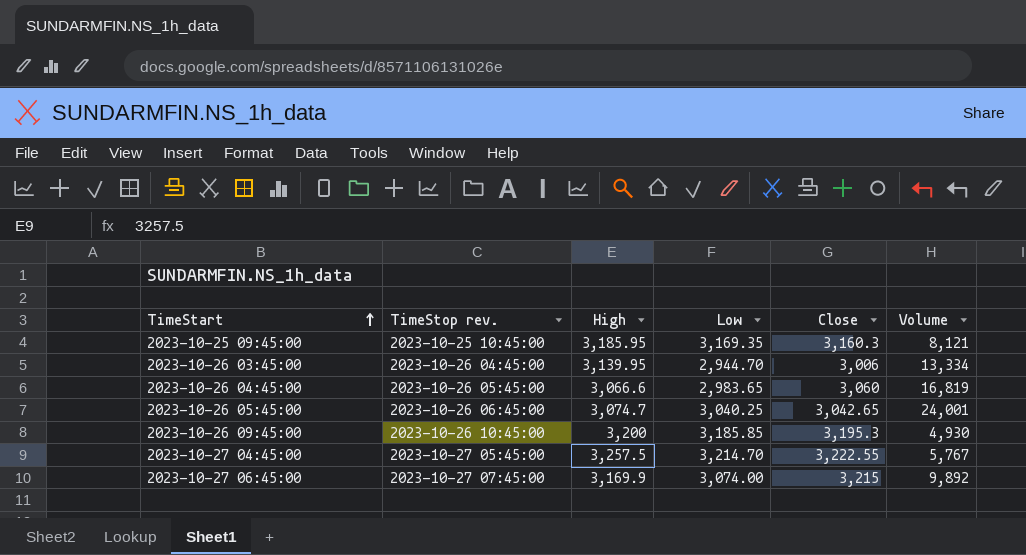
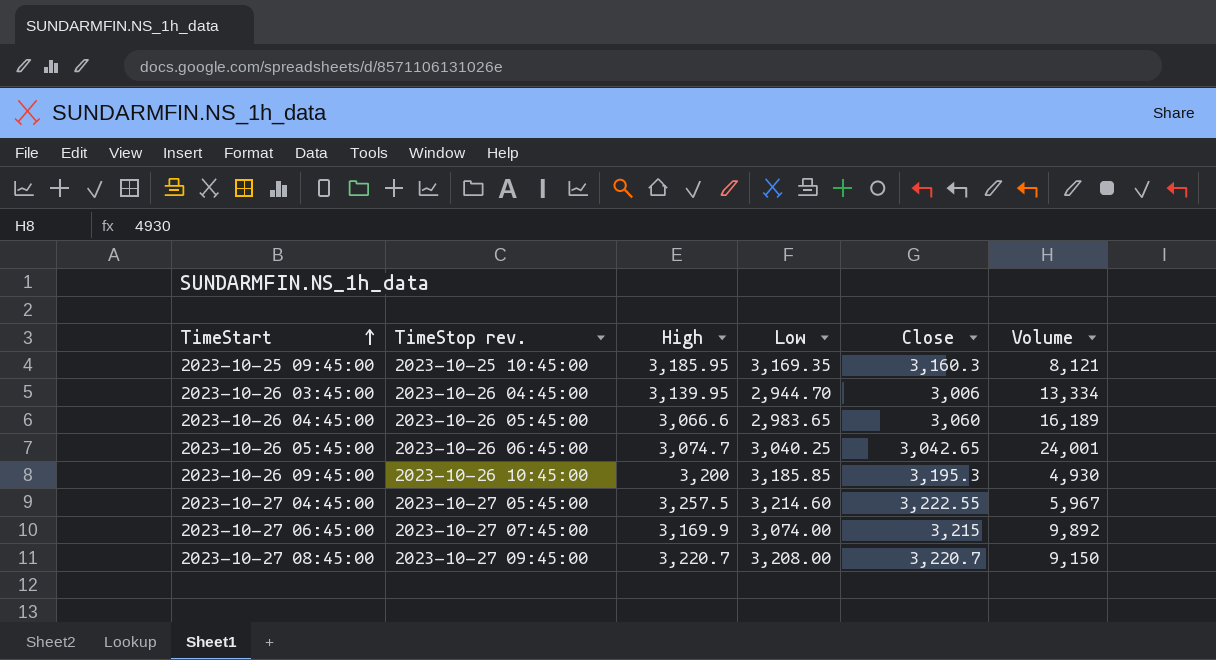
2023-10-26 04:45:00 | Volume: 16,819 -> 16,189
2023-10-27 04:45:00 | Low: 3,214.70 -> 3,214.60
2023-10-27 04:45:00 | Volume: 5,767 -> 5,967
row 2023-10-27 08:45:00: none -> 2023-10-27 09:45:00 | 3,220.7 | 3,208.00 | 3,220.7 | 9,150

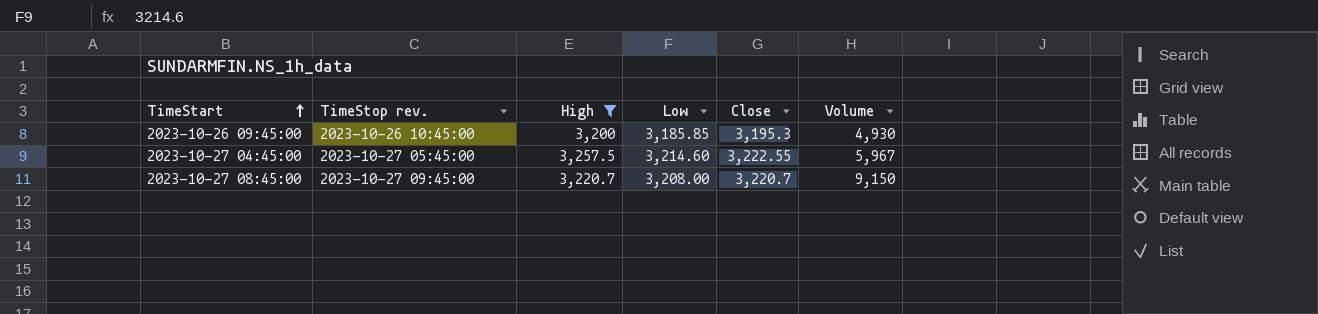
filter: none -> High >= 3,200

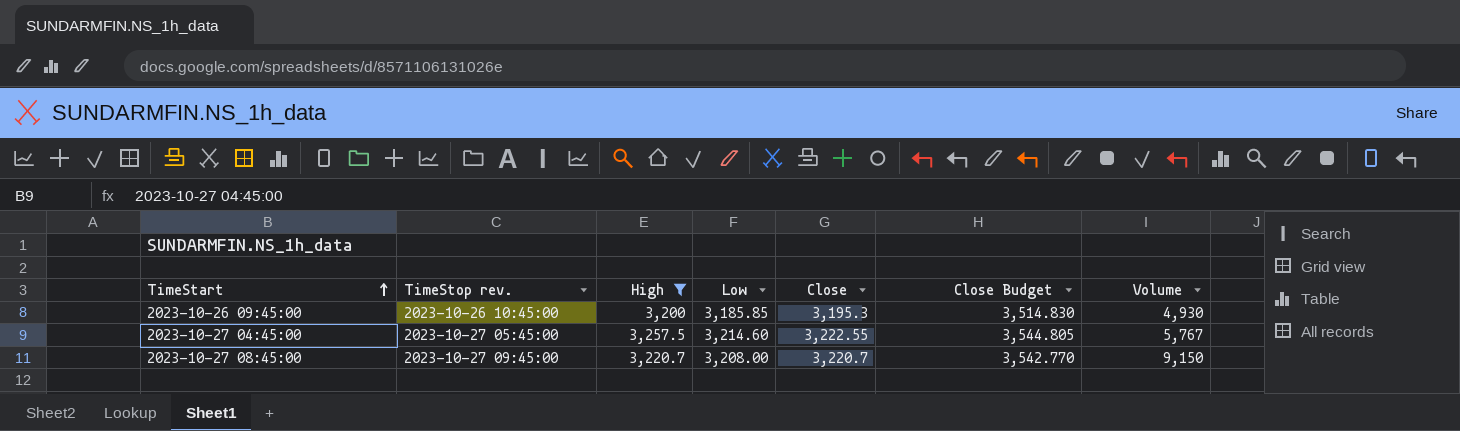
column Close Budget | formula: none -> [Close] * 1.1
2023-10-27 04:45:00 | Volume: 5,967 -> 5,767

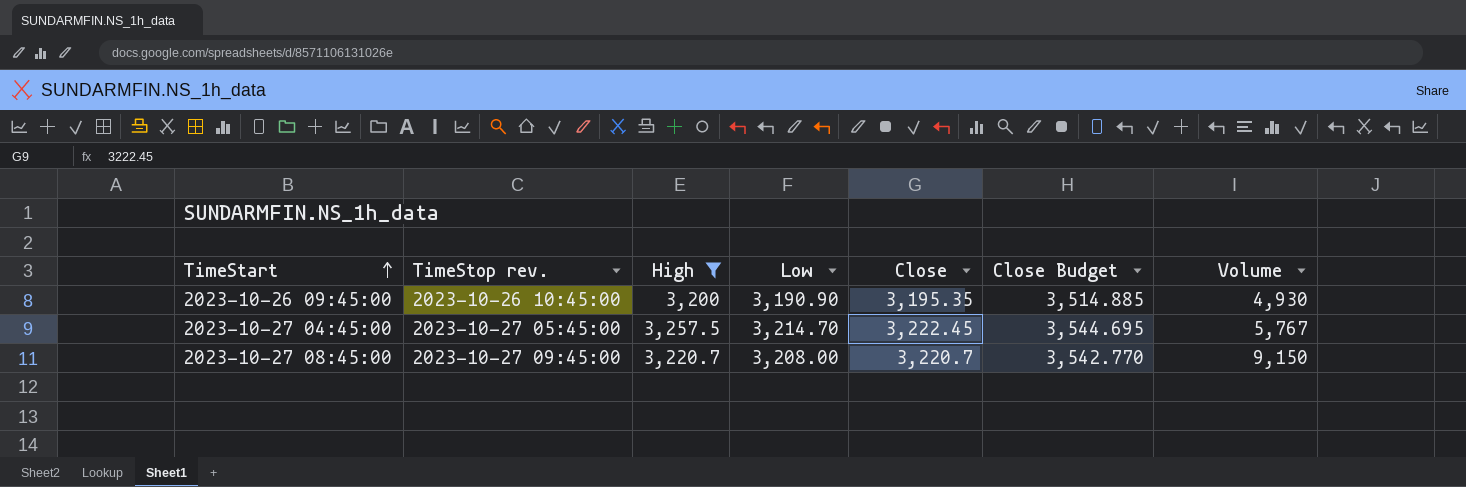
2023-10-26 09:45:00 | Low: 3,185.85 -> 3,190.90
2023-10-26 09:45:00 | Close: 3,195.3 -> 3,195.35
2023-10-26 09:45:00 | Close Budget: 3,514.830 -> 3,514.885
2023-10-27 04:45:00 | Low: 3,214.60 -> 3,214.70
2023-10-27 04:45:00 | Close: 3,222.55 -> 3,222.45
2023-10-27 04:45:00 | Close Budget: 3,544.805 -> 3,544.695

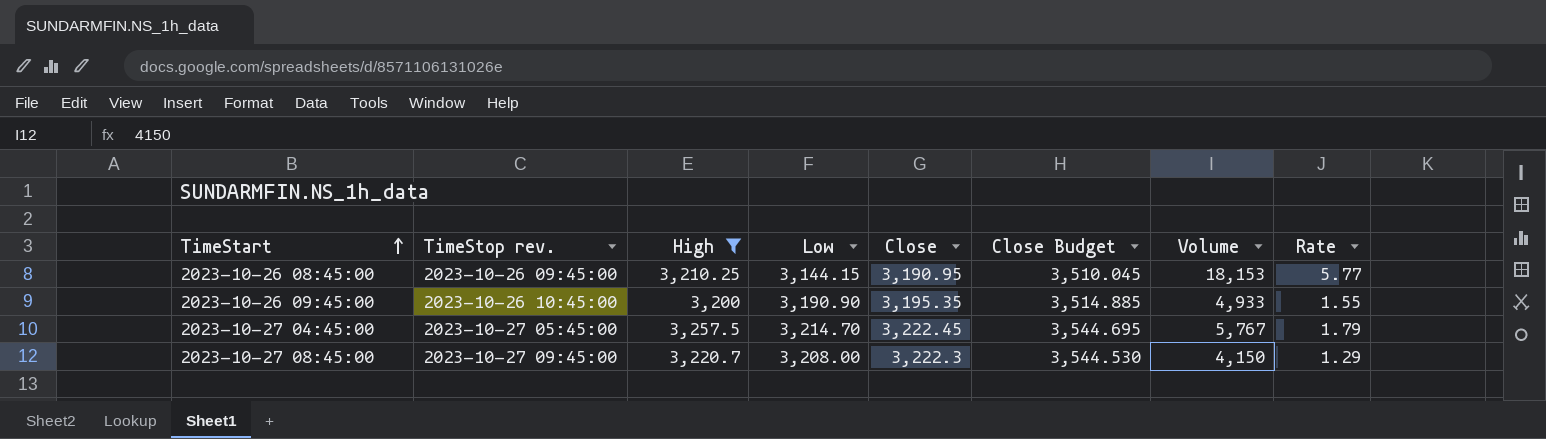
column Rate | formula: none -> [Volume] / [Low]
row 2023-10-26 08:45:00: none -> 2023-10-26 09:45:00 | 3,210.25 | 3,144.15 | 3,190.95 | 3,510.045 | 18,153 | 5.77
2023-10-26 09:45:00 | Volume: 4,930 -> 4,933
2023-10-27 08:45:00 | Close: 3,220.7 -> 3,222.3
2023-10-27 08:45:00 | Close Budget: 3,542.770 -> 3,544.530
2023-10-27 08:45:00 | Volume: 9,150 -> 4,150

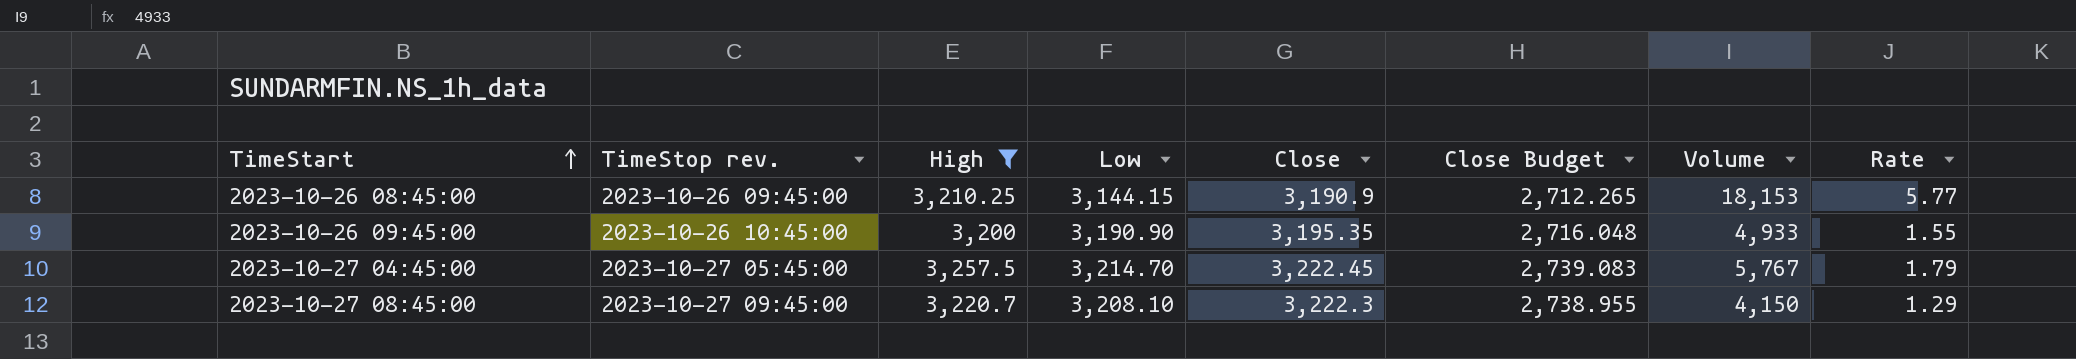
column Close Budget | formula: [Close] * 1.1 -> [Close] * 0.85
2023-10-26 08:45:00 | Close: 3,190.95 -> 3,190.9
2023-10-27 08:45:00 | Low: 3,208.00 -> 3,208.10

